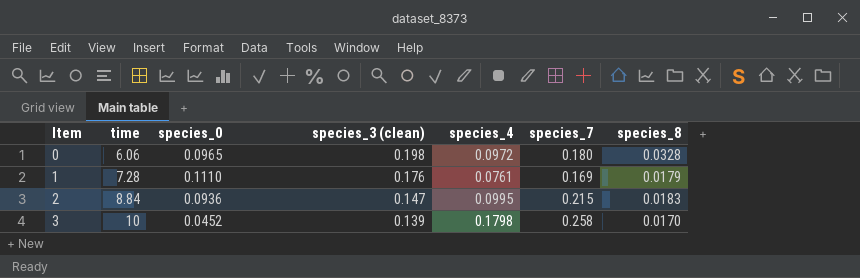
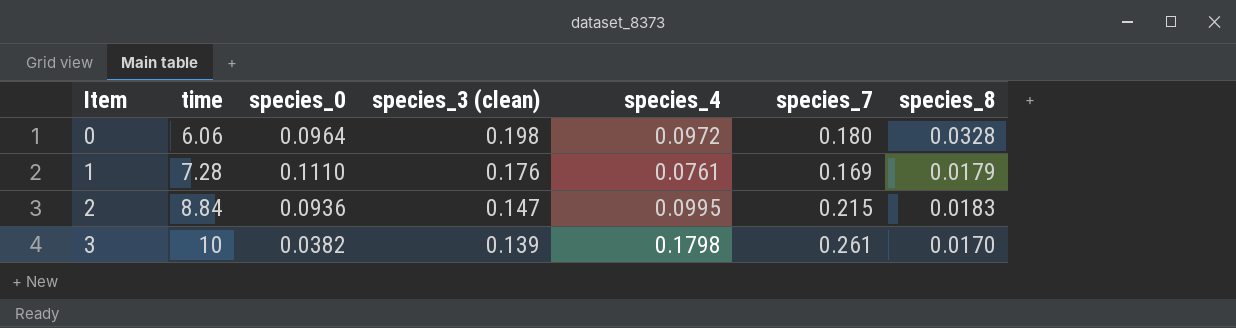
0 | species_0: 0.0965 -> 0.0964
3 | species_0: 0.0452 -> 0.0382
3 | species_7: 0.258 -> 0.261

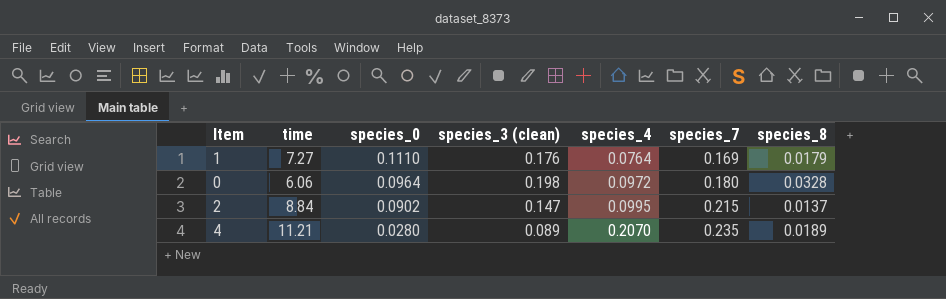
row order: Item ascending -> species_0 descending
row 3: 10 | 0.0382 | 0.139 | 0.1798 | 0.261 | 0.0170 -> none
1 | time: 7.28 -> 7.27
1 | species_4: 0.0761 -> 0.0764
2 | species_0: 0.0936 -> 0.0902
2 | species_8: 0.0183 -> 0.0137
row 4: none -> 11.21 | 0.0280 | 0.089 | 0.2070 | 0.235 | 0.0189

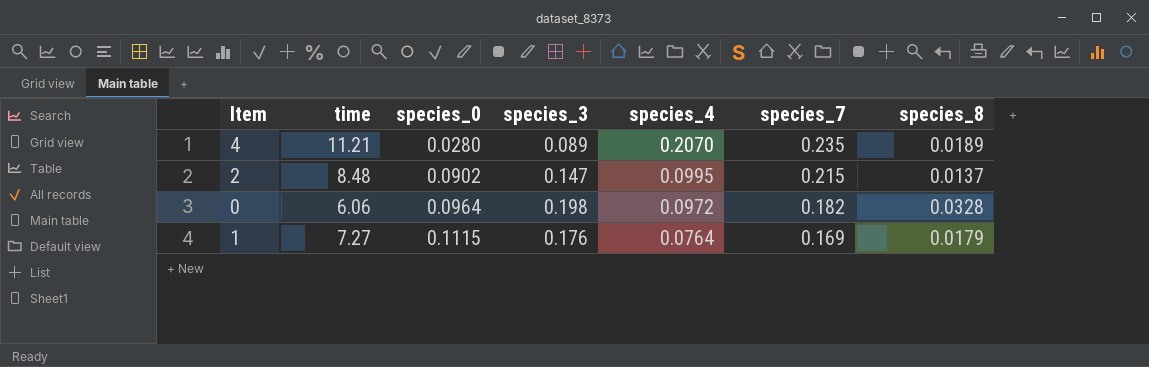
row order: species_0 descending -> species_0 ascending
column name: species_3 (clean) -> species_3
2 | time: 8.84 -> 8.48
0 | species_7: 0.180 -> 0.182
1 | species_0: 0.1110 -> 0.1115

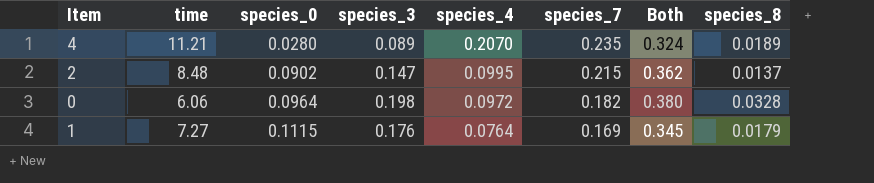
column Both | formula: none -> [species_3] + [species_7]

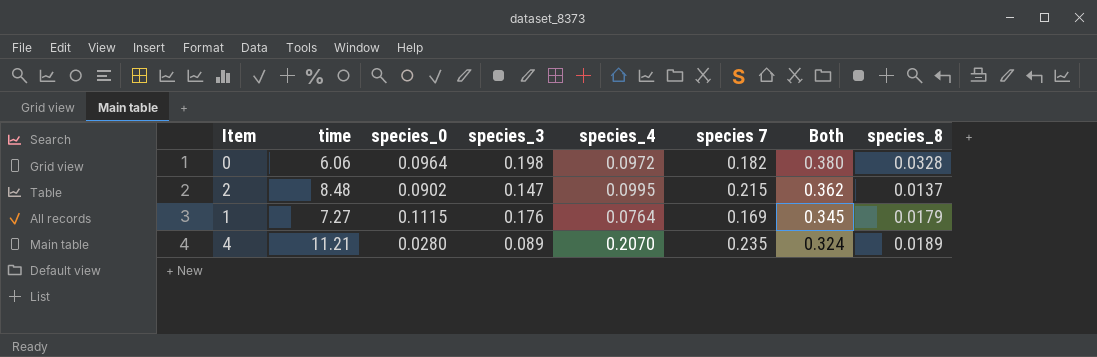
row order: species_0 ascending -> Both descending
column name: species_7 -> species 7

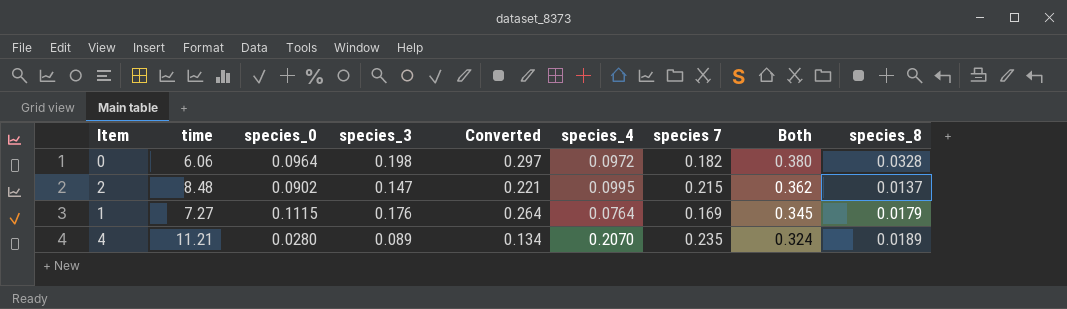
column Converted | formula: none -> [species_3] * 1.5

